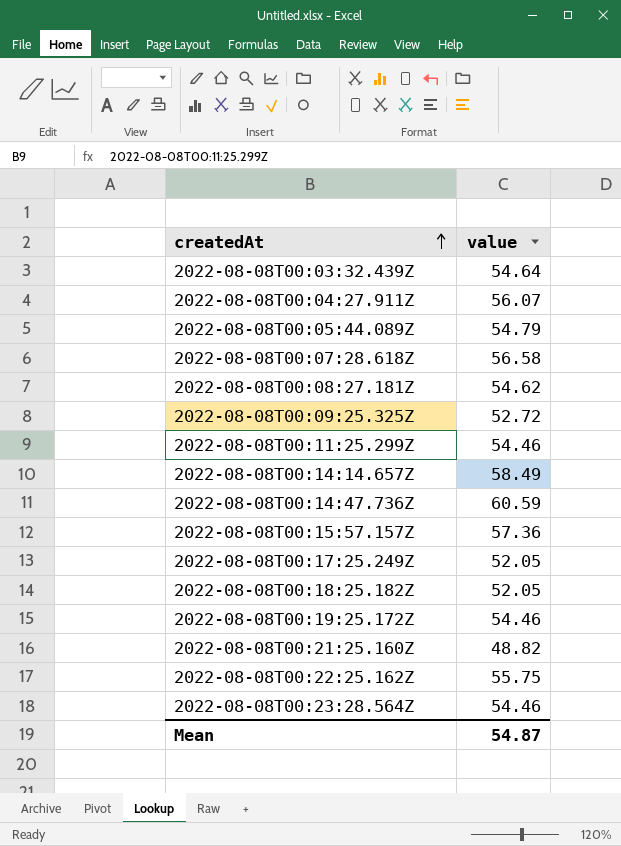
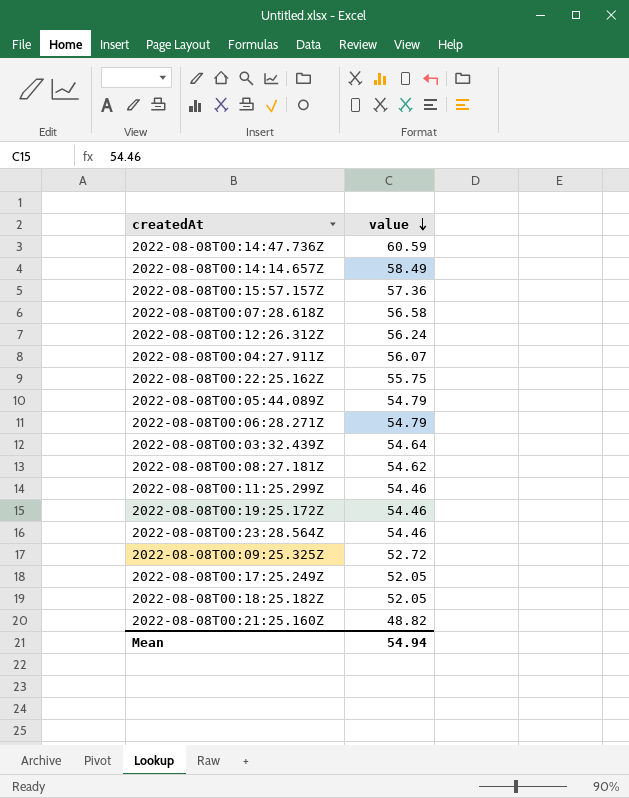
row order: createdAt ascending -> value descending
row 2022-08-08T00:12:26.312Z: none -> 56.24
row 2022-08-08T00:06:28.271Z: none -> 54.79
Mean | value: 54.87 -> 54.94

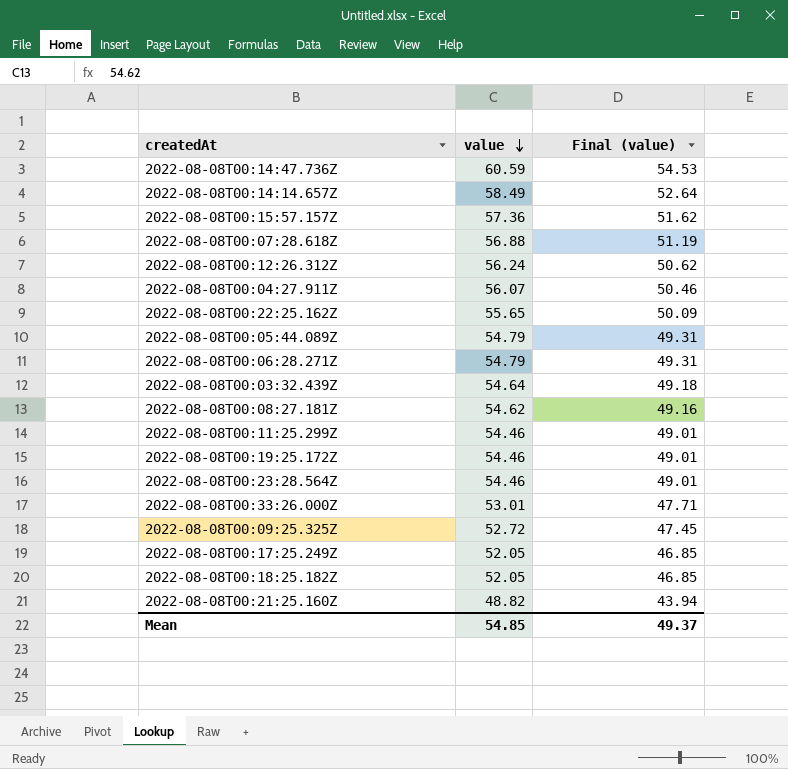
column Final (value) | formula: none -> [value] * 0.9
2022-08-08T00:07:28.618Z | value: 56.58 -> 56.88
2022-08-08T00:22:25.162Z | value: 55.75 -> 55.65
row 2022-08-08T00:33:26.000Z: none -> 53.01 | 47.71
Mean | value: 54.94 -> 54.85

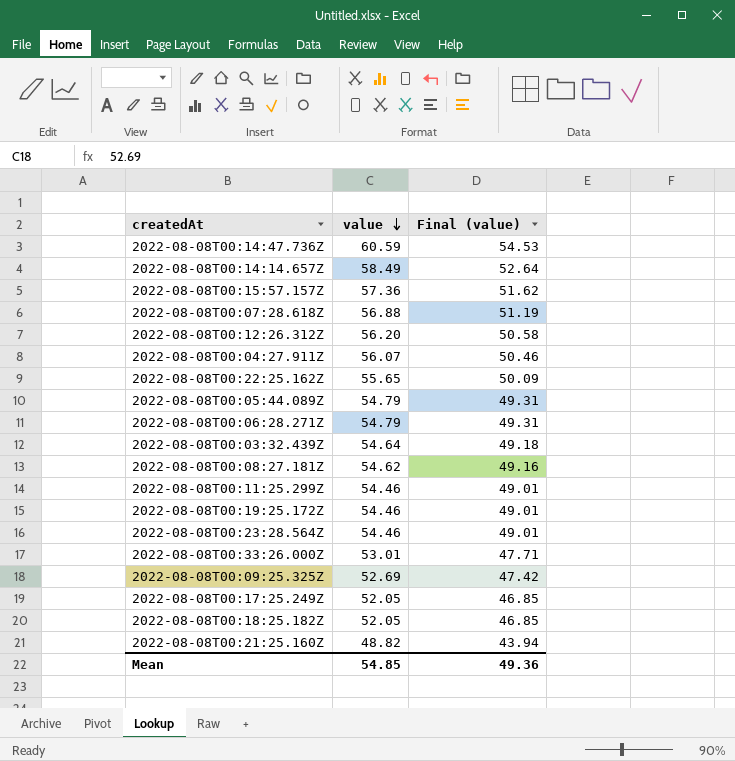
2022-08-08T00:12:26.312Z | value: 56.24 -> 56.20
2022-08-08T00:12:26.312Z | Final (value): 50.62 -> 50.58
2022-08-08T00:09:25.325Z | value: 52.72 -> 52.69
2022-08-08T00:09:25.325Z | Final (value): 47.45 -> 47.42
Mean | Final (value): 49.37 -> 49.36

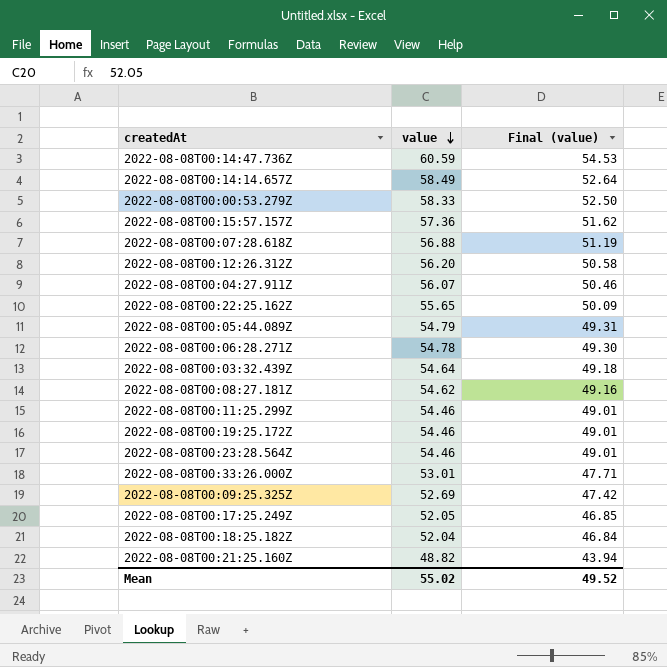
row 2022-08-08T00:00:53.279Z: none -> 58.33 | 52.50
2022-08-08T00:06:28.271Z | value: 54.79 -> 54.78
2022-08-08T00:06:28.271Z | Final (value): 49.31 -> 49.30
2022-08-08T00:18:25.182Z | value: 52.05 -> 52.04
2022-08-08T00:18:25.182Z | Final (value): 46.85 -> 46.84
Mean | value: 54.85 -> 55.02
Mean | Final (value): 49.36 -> 49.52

